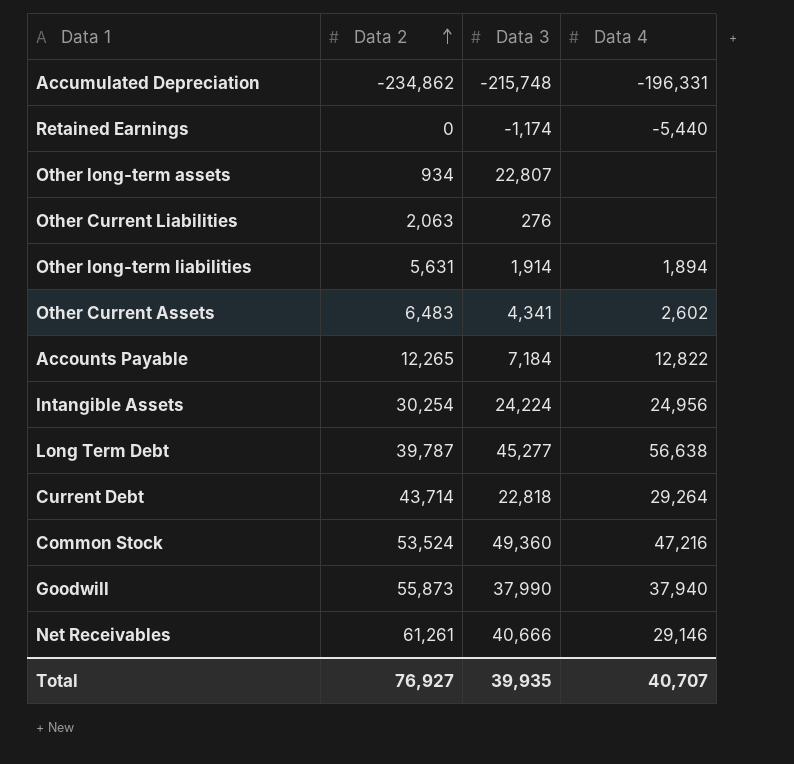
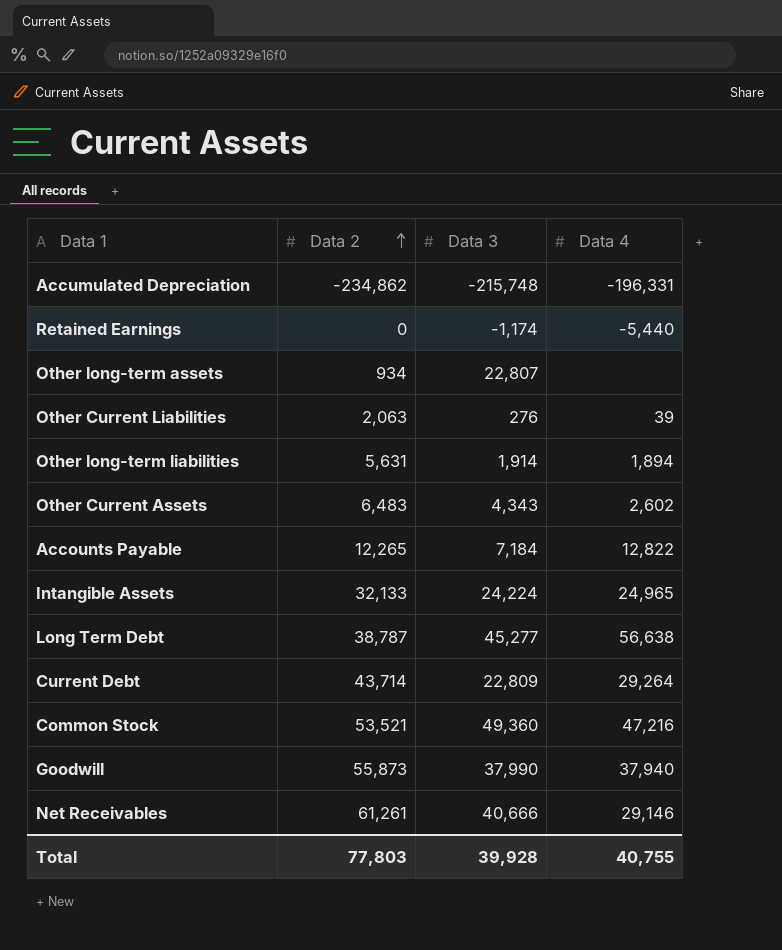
Other Current Liabilities | Data 4: none -> 39
Other Current Assets | Data 3: 4,341 -> 4,343
Intangible Assets | Data 2: 30,254 -> 32,133
Intangible Assets | Data 4: 24,956 -> 24,965
Long Term Debt | Data 2: 39,787 -> 38,787
Current Debt | Data 3: 22,818 -> 22,809
Common Stock | Data 2: 53,524 -> 53,521
Total | Data 2: 76,927 -> 77,803
Total | Data 3: 39,935 -> 39,928
Total | Data 4: 40,707 -> 40,755

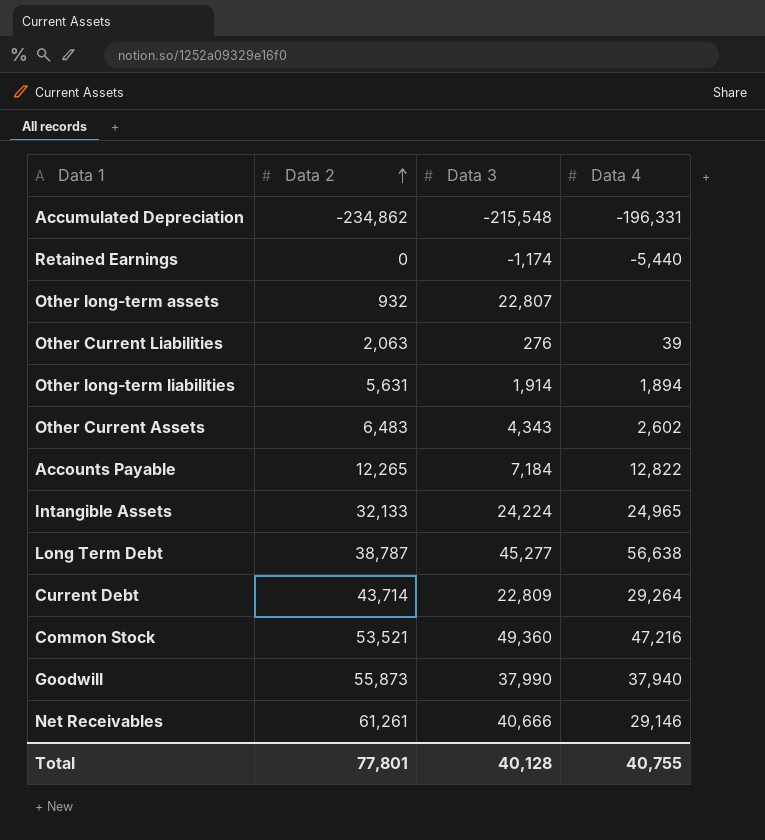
Accumulated Depreciation | Data 3: -215,748 -> -215,548
Other long-term assets | Data 2: 934 -> 932
Total | Data 2: 77,803 -> 77,801
Total | Data 3: 39,928 -> 40,128

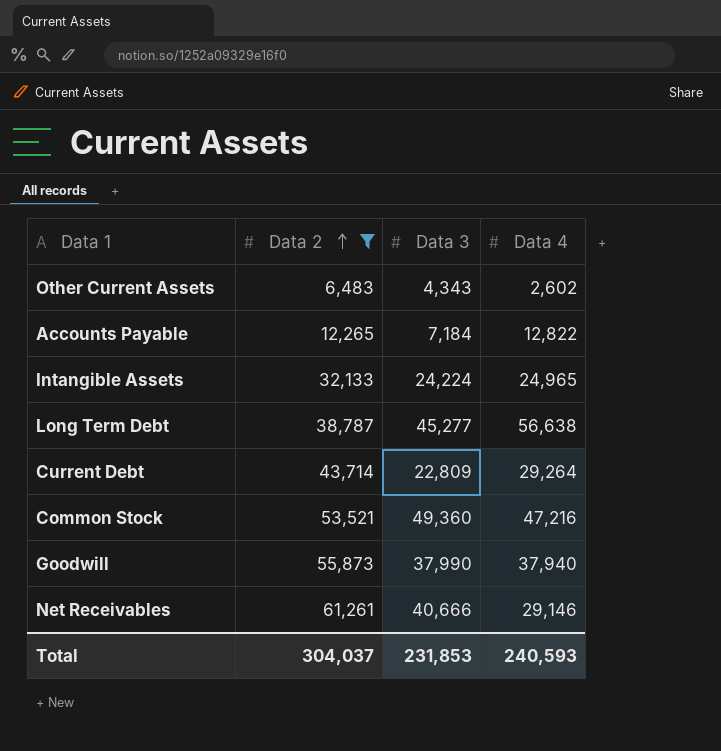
filter: none -> Data 2 >= 6,483
Total | Data 2: 77,801 -> 304,037
Total | Data 3: 40,128 -> 231,853
Total | Data 4: 40,755 -> 240,593

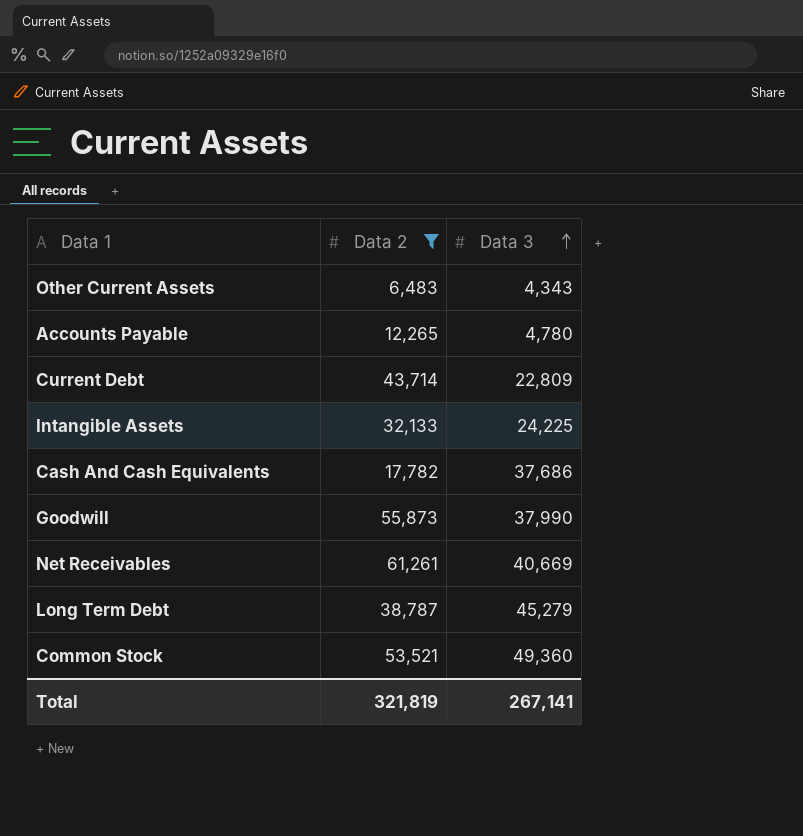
row order: Data 2 ascending -> Data 3 ascending
column Data 4 | position: 4 -> none
Accounts Payable | Data 3: 7,184 -> 4,780
Intangible Assets | Data 3: 24,224 -> 24,225
row Cash And Cash Equivalents: none -> 17,782 | 37,686
Net Receivables | Data 3: 40,666 -> 40,669
Long Term Debt | Data 3: 45,277 -> 45,279
Total | Data 2: 304,037 -> 321,819
Total | Data 3: 231,853 -> 267,141

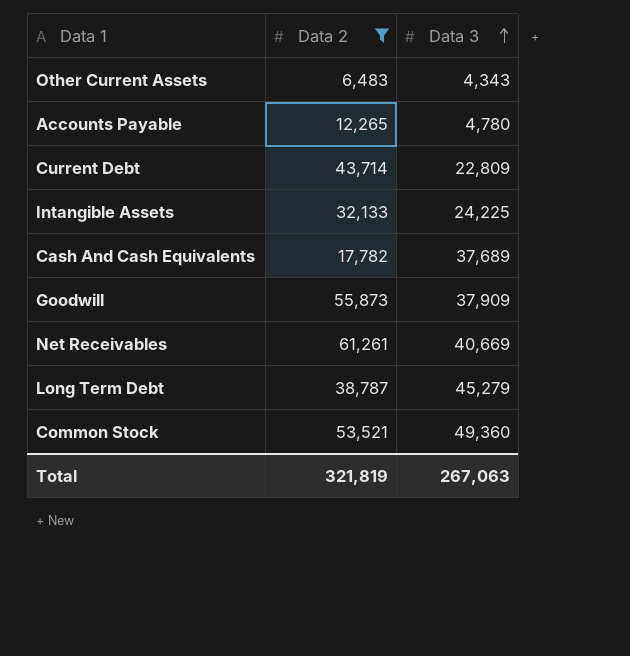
Cash And Cash Equivalents | Data 3: 37,686 -> 37,689
Goodwill | Data 3: 37,990 -> 37,909
Total | Data 3: 267,141 -> 267,063

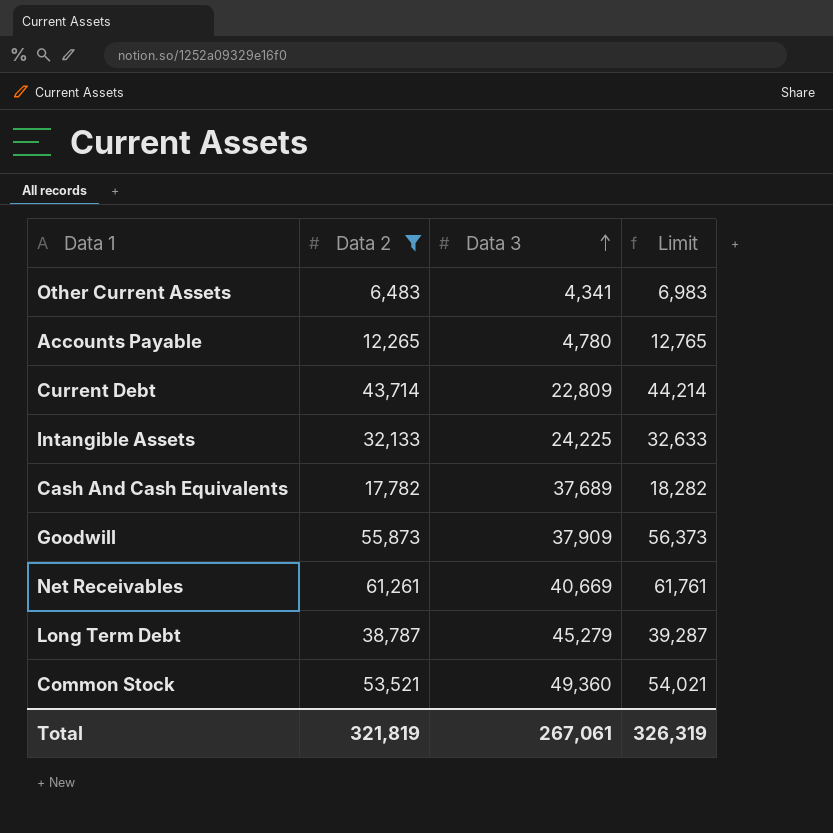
column Limit | formula: none -> [Data 2] + 500
Other Current Assets | Data 3: 4,343 -> 4,341
Total | Data 3: 267,063 -> 267,061

